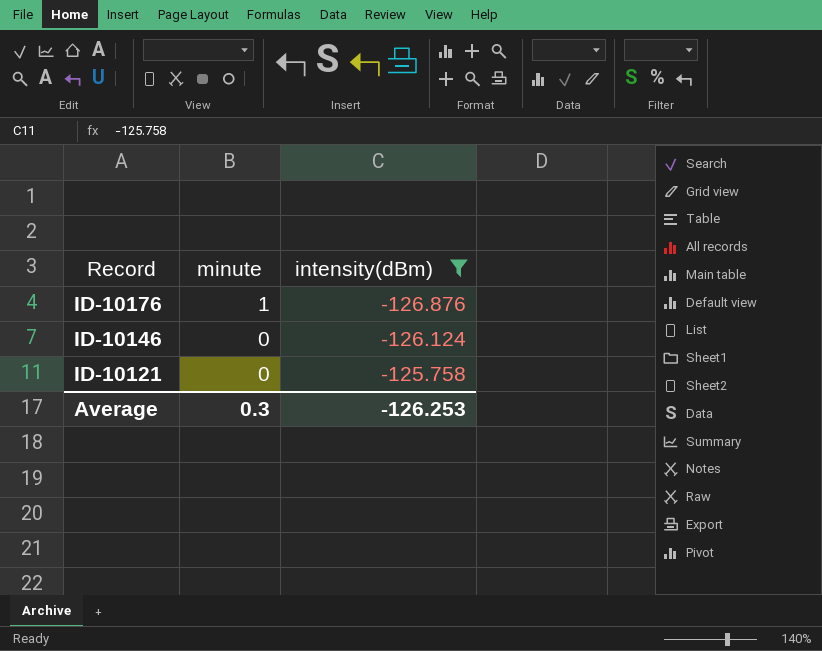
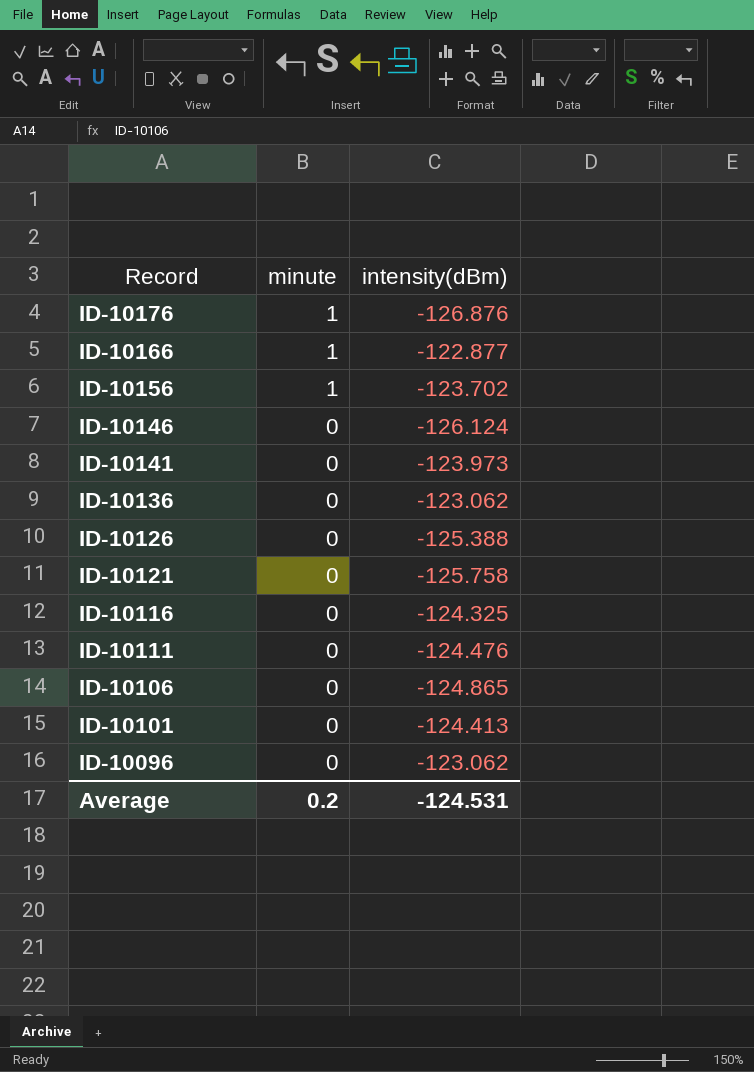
filter: intensity(dBm) <= -125.758 -> none
Average | minute: 0.3 -> 0.2
Average | intensity(dBm): -126.253 -> -124.531

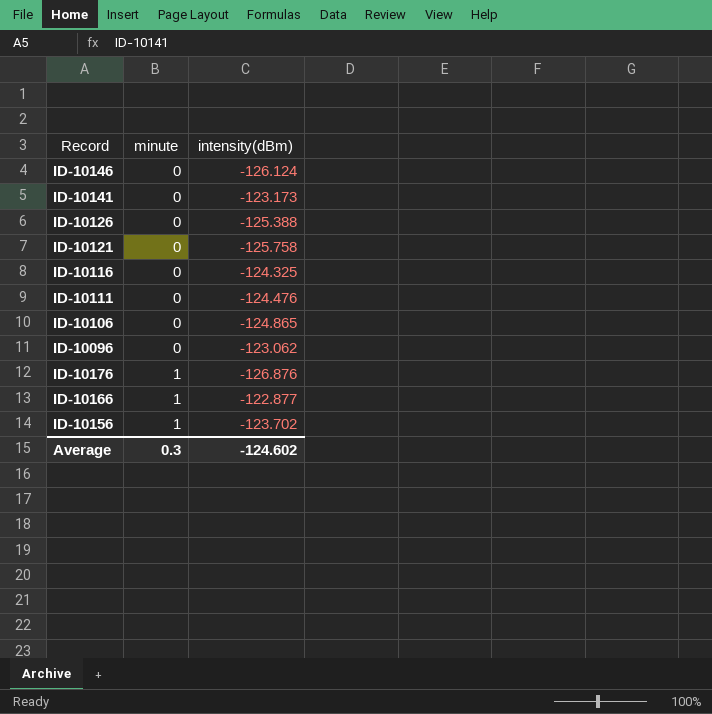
row order: Record descending -> minute ascending
row ID-10136: 0 | -123.062 -> none
row ID-10101: 0 | -124.413 -> none
ID-10141 | intensity(dBm): -123.973 -> -123.173
Average | minute: 0.2 -> 0.3
Average | intensity(dBm): -124.531 -> -124.602

